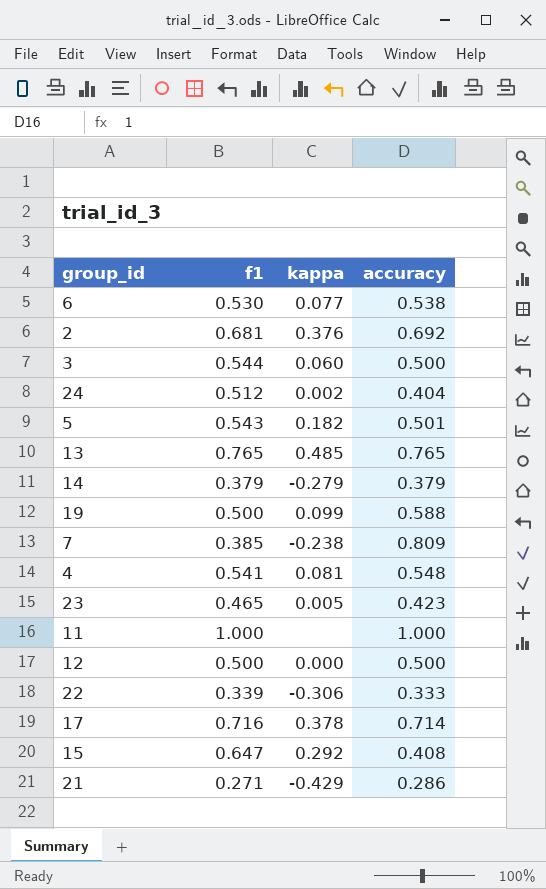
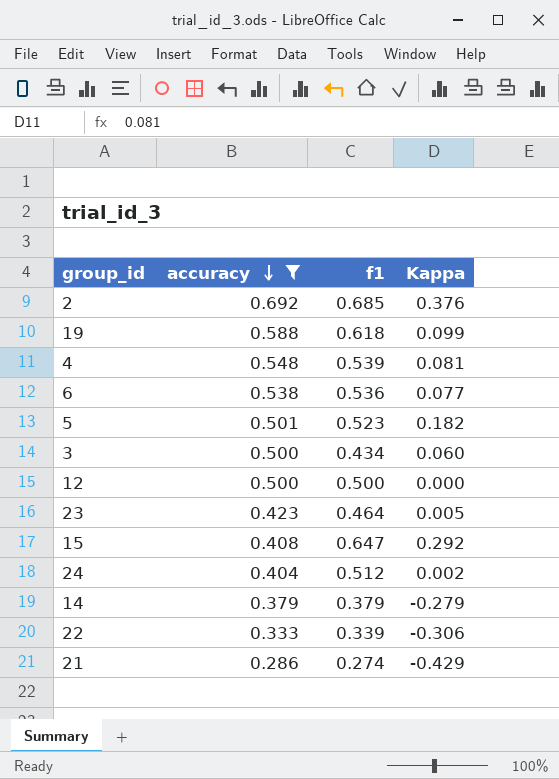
filter: none -> accuracy <= 0.692
row order: none -> accuracy descending
column accuracy | position: 4 -> 2
column name: kappa -> Kappa
2 | f1: 0.681 -> 0.685
19 | f1: 0.500 -> 0.618
4 | f1: 0.541 -> 0.539
6 | f1: 0.530 -> 0.536
5 | f1: 0.543 -> 0.523
3 | f1: 0.544 -> 0.434
23 | f1: 0.465 -> 0.464
21 | f1: 0.271 -> 0.274

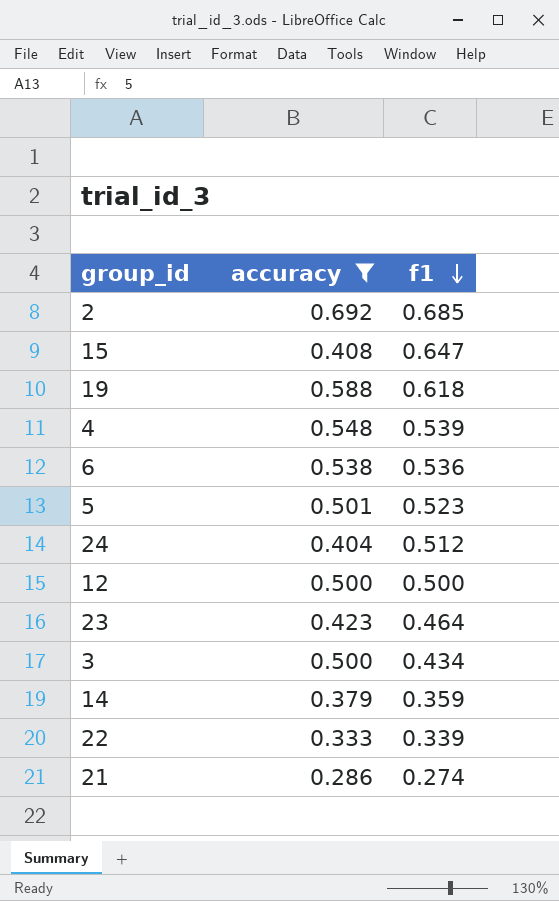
row order: accuracy descending -> f1 descending
column Kappa | position: 4 -> none
14 | f1: 0.379 -> 0.359

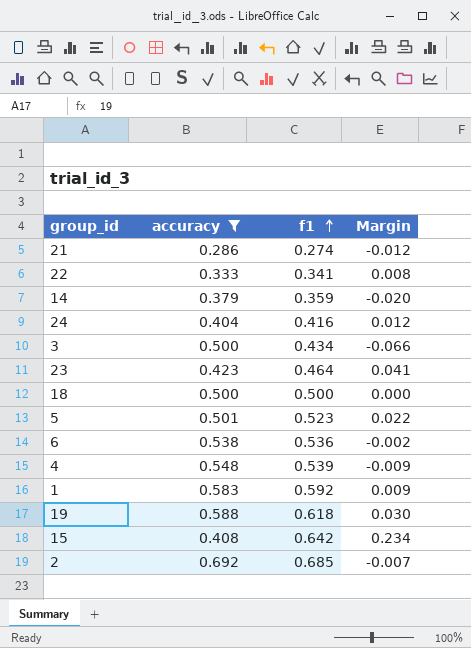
row order: f1 descending -> f1 ascending
column Margin | formula: none -> [f1] - [accuracy]
row 12: 0.500 | 0.500 -> none
22 | f1: 0.339 -> 0.341
24 | f1: 0.512 -> 0.416
row 18: none -> 0.500 | 0.500 | 0.000
row 1: none -> 0.583 | 0.592 | 0.009
15 | f1: 0.647 -> 0.642

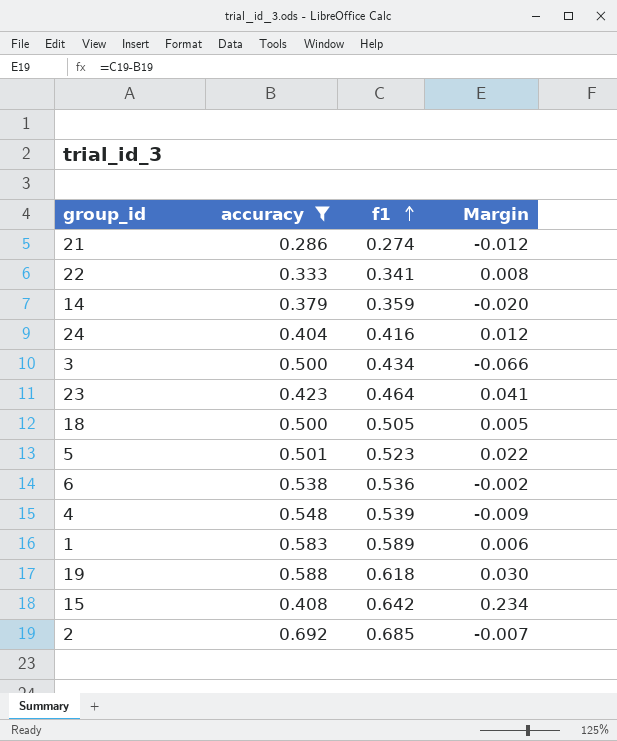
18 | f1: 0.500 -> 0.505
18 | Margin: 0.000 -> 0.005
1 | f1: 0.592 -> 0.589
1 | Margin: 0.009 -> 0.006

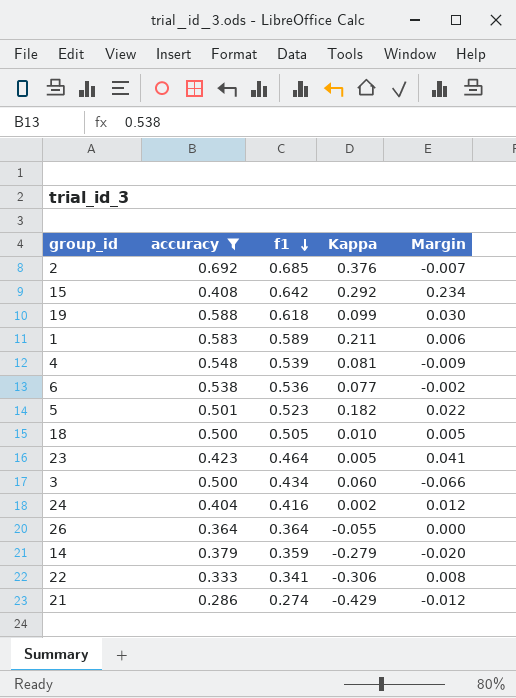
row order: f1 ascending -> f1 descending
column Kappa | position: none -> 4
row 26: none -> 0.364 | 0.364 | -0.055 | 0.000

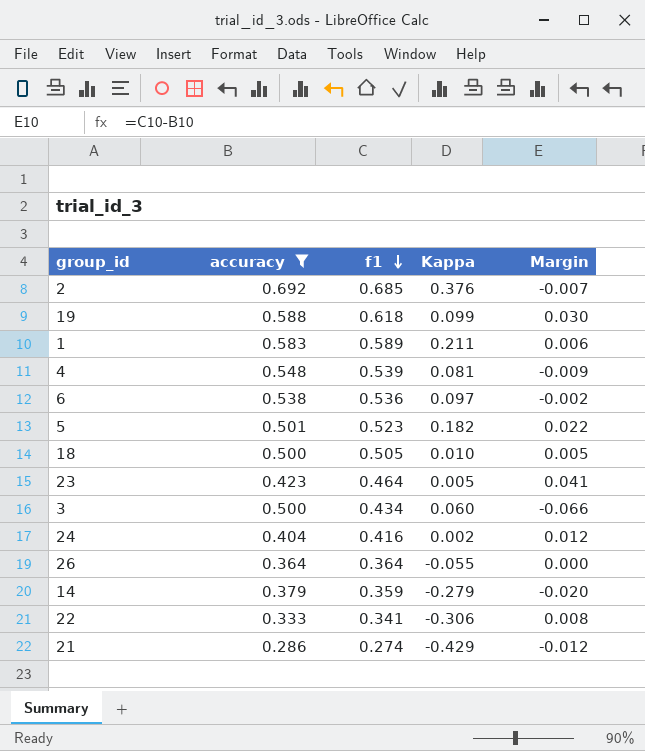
row 15: 0.408 | 0.642 | 0.292 | 0.234 -> none
6 | Kappa: 0.077 -> 0.097

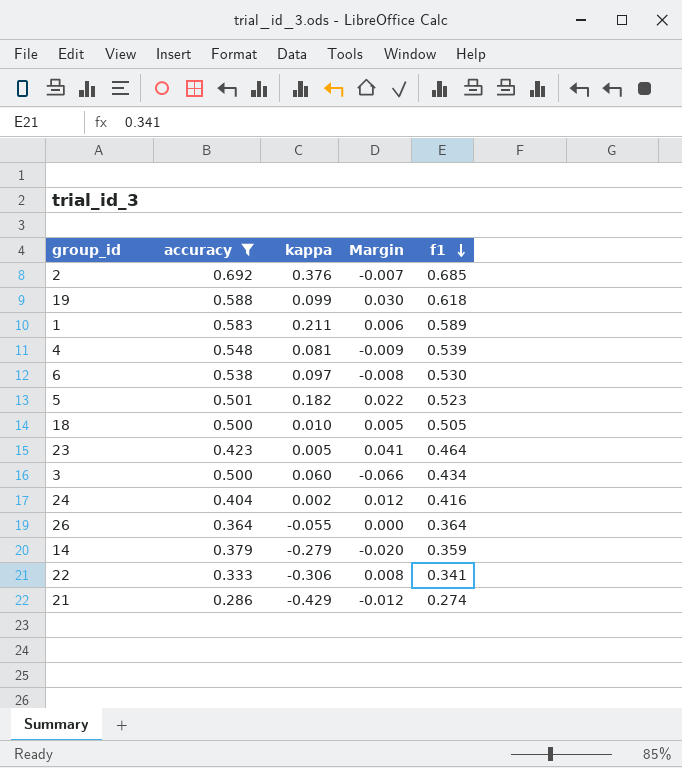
column name: Kappa -> kappa
column f1 | position: 3 -> 5
6 | Margin: -0.002 -> -0.008
6 | f1: 0.536 -> 0.530

